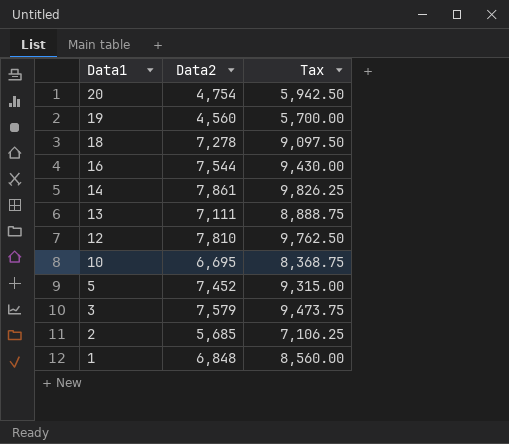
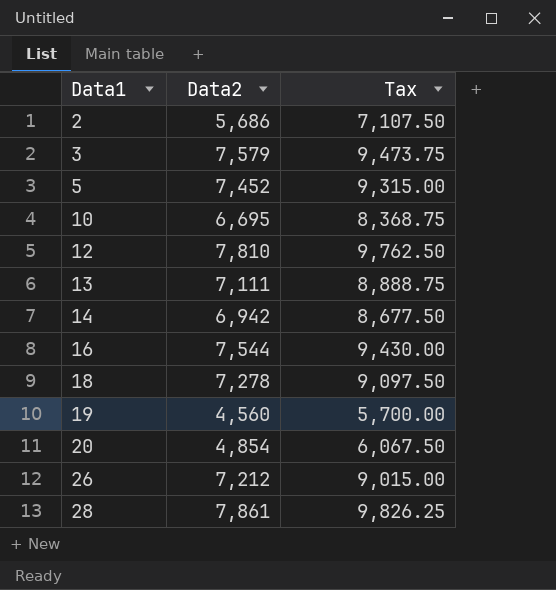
row order: Data1 descending -> Data1 ascending
row 1: 6,848 | 8,560.00 -> none
2 | Data2: 5,685 -> 5,686
2 | Tax: 7,106.25 -> 7,107.50
14 | Data2: 7,861 -> 6,942
14 | Tax: 9,826.25 -> 8,677.50
20 | Data2: 4,754 -> 4,854
20 | Tax: 5,942.50 -> 6,067.50
row 26: none -> 7,212 | 9,015.00
row 28: none -> 7,861 | 9,826.25

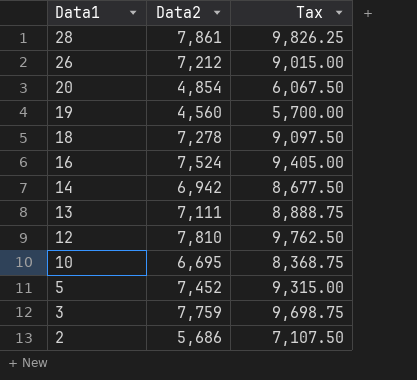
row order: Data1 ascending -> Data1 descending
16 | Data2: 7,544 -> 7,524
16 | Tax: 9,430.00 -> 9,405.00
3 | Data2: 7,579 -> 7,759
3 | Tax: 9,473.75 -> 9,698.75

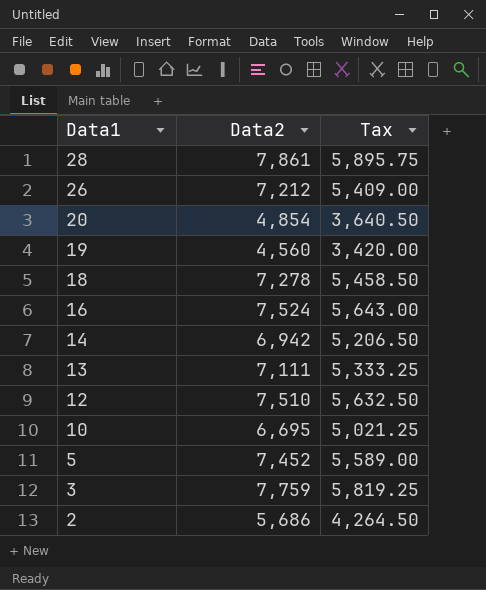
column Tax | formula: [Data2] * 1.25 -> [Data2] * 0.75
12 | Data2: 7,810 -> 7,510

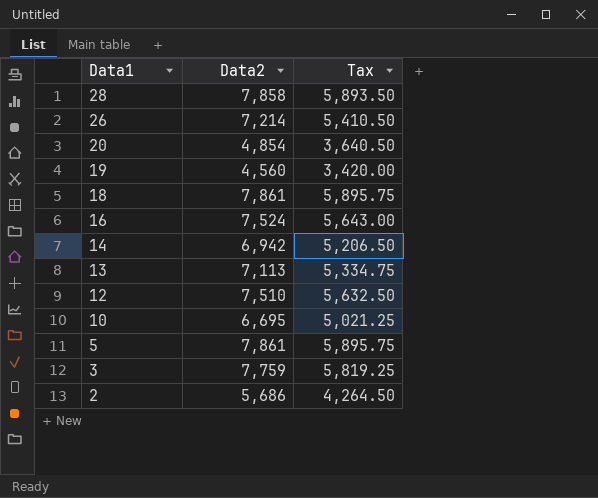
28 | Data2: 7,861 -> 7,858
28 | Tax: 5,895.75 -> 5,893.50
26 | Data2: 7,212 -> 7,214
26 | Tax: 5,409.00 -> 5,410.50
18 | Data2: 7,278 -> 7,861
18 | Tax: 5,458.50 -> 5,895.75
13 | Data2: 7,111 -> 7,113
13 | Tax: 5,333.25 -> 5,334.75
5 | Data2: 7,452 -> 7,861
5 | Tax: 5,589.00 -> 5,895.75

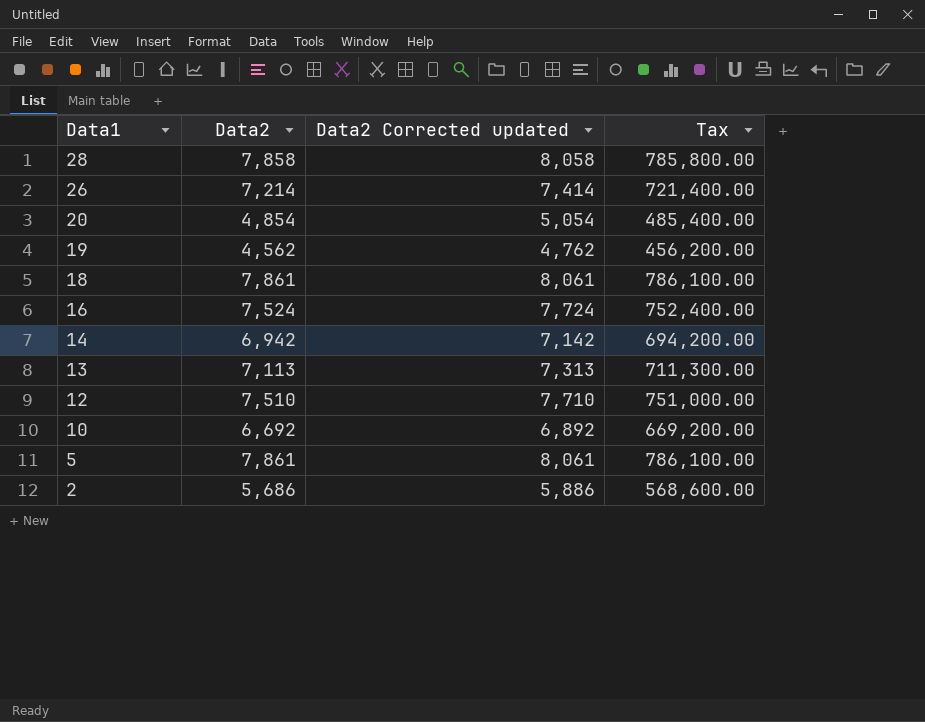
column Data2 Corrected updated | formula: none -> [Data2] + 200
column Tax | formula: [Data2] * 0.75 -> [Data2] * 100
row 3: 7,759 | 5,819.25 -> none
19 | Data2: 4,560 -> 4,562
10 | Data2: 6,695 -> 6,692

